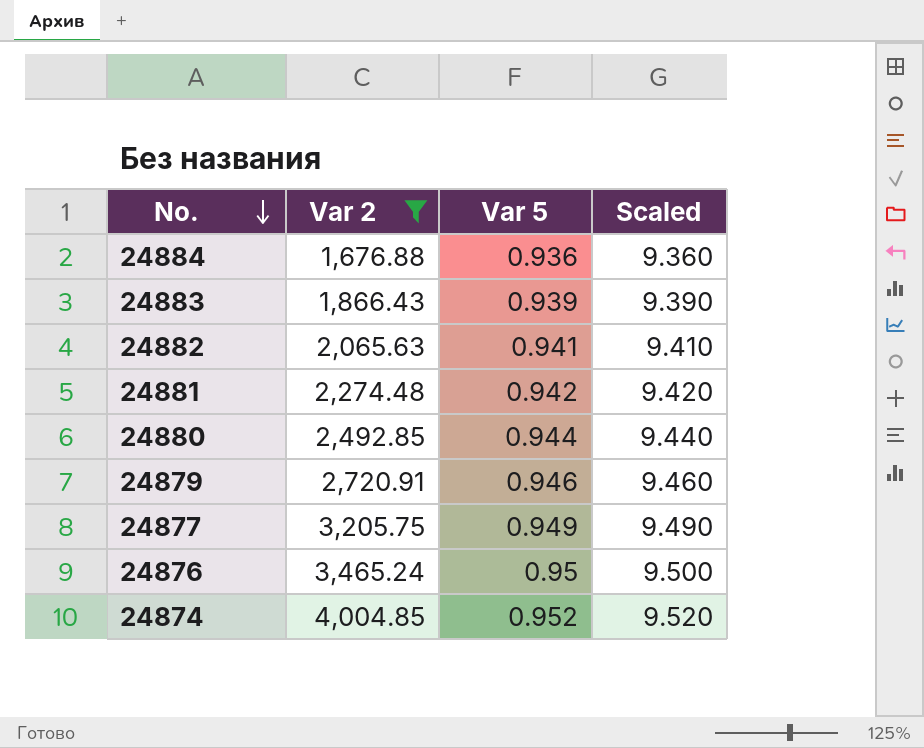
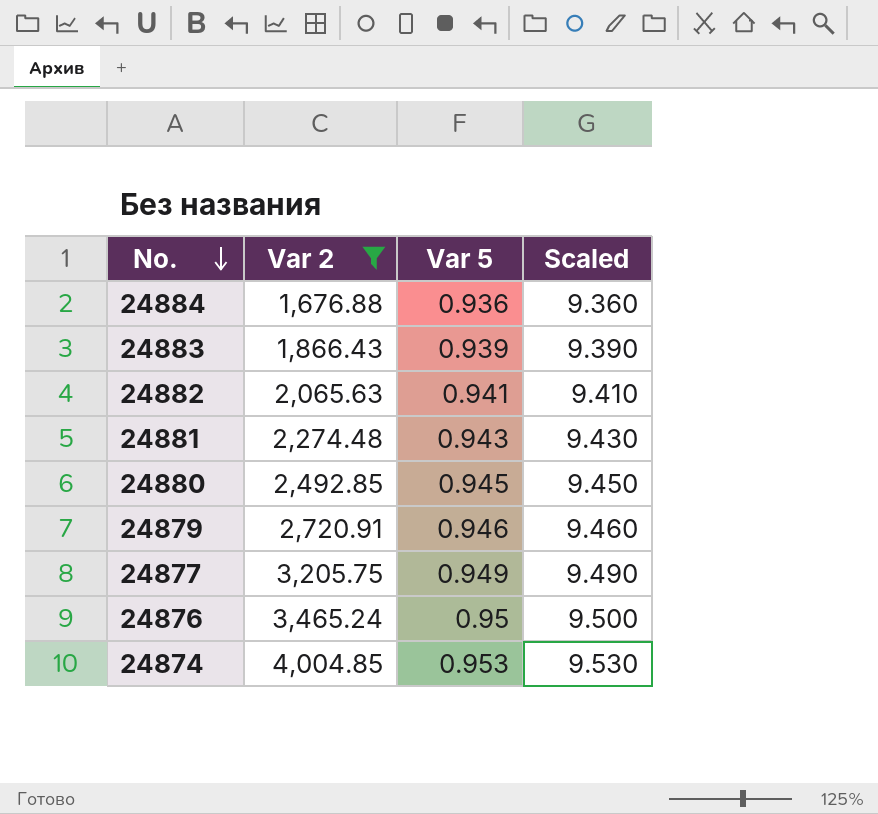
24881 | Var 5: 0.942 -> 0.943
24881 | Scaled: 9.420 -> 9.430
24880 | Var 5: 0.944 -> 0.945
24880 | Scaled: 9.440 -> 9.450
24874 | Var 5: 0.952 -> 0.953
24874 | Scaled: 9.520 -> 9.530

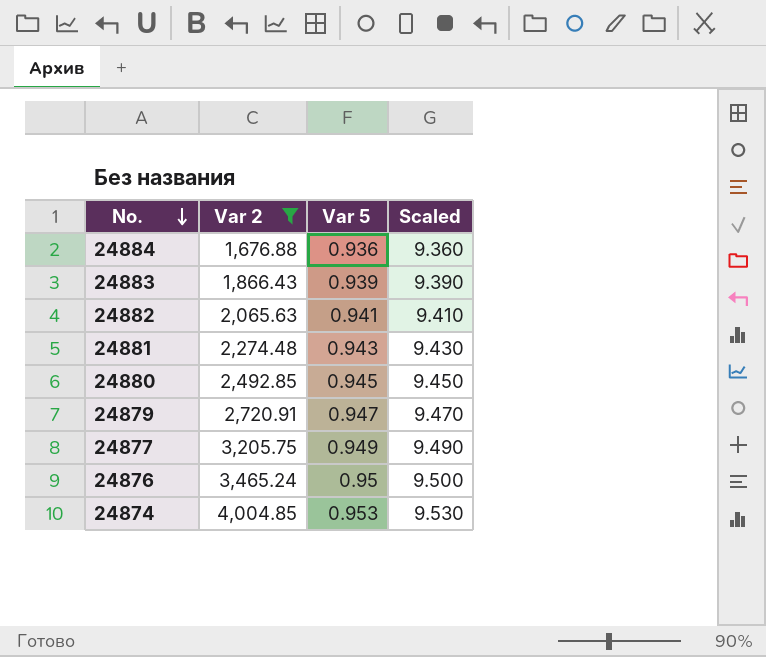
24879 | Var 5: 0.946 -> 0.947
24879 | Scaled: 9.460 -> 9.470

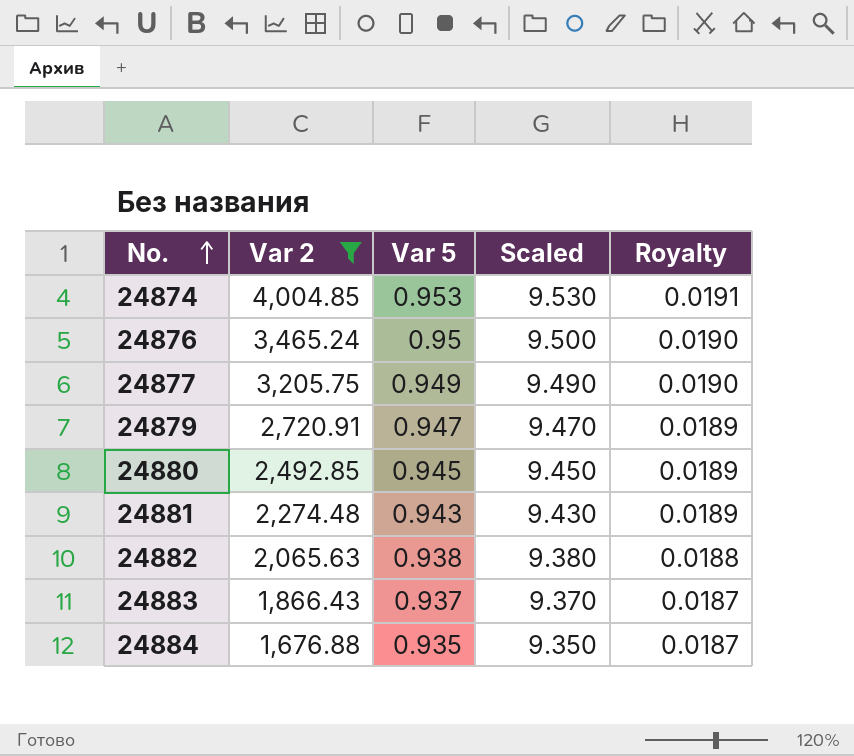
row order: No. descending -> No. ascending
column Royalty | formula: none -> [Var 5] * 0.02
24882 | Var 5: 0.941 -> 0.938
24882 | Scaled: 9.410 -> 9.380
24883 | Var 5: 0.939 -> 0.937
24883 | Scaled: 9.390 -> 9.370
24884 | Var 5: 0.936 -> 0.935
24884 | Scaled: 9.360 -> 9.350

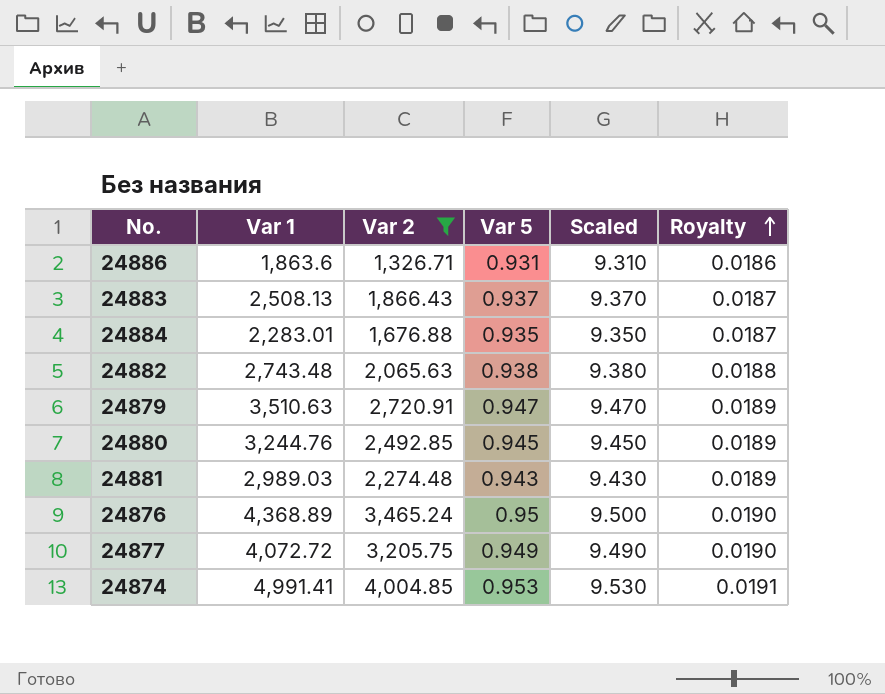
row order: No. ascending -> Royalty ascending
column Var 1 | position: none -> 2
row 24886: none -> 1,863.6 | 1,326.71 | 0.931 | 9.310 | 0.0186

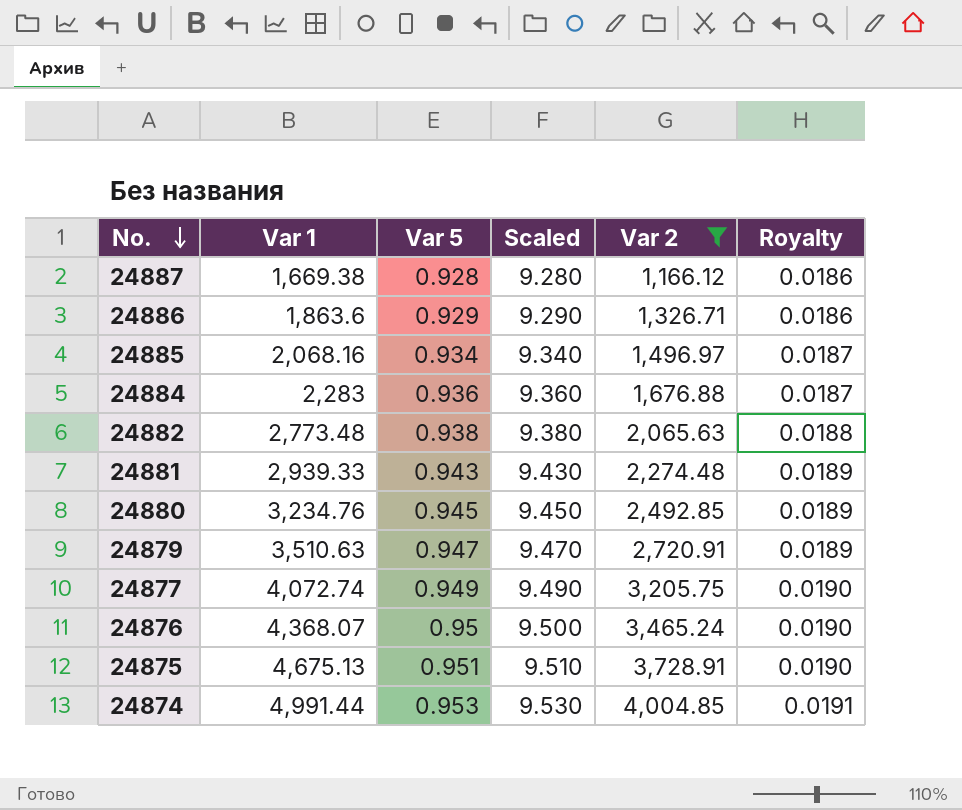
row order: Royalty ascending -> No. descending
column Var 2 | position: 3 -> 5
row 24883: 2,508.13 | 1,866.43 | 0.937 | 9.370 | 0.0187 -> none
row 24887: none -> 1,669.38 | 0.928 | 9.280 | 1,166.12 | 0.0186
24886 | Var 5: 0.931 -> 0.929
24886 | Scaled: 9.310 -> 9.290
row 24885: none -> 2,068.16 | 0.934 | 9.340 | 1,496.97 | 0.0187
24884 | Var 1: 2,283.01 -> 2,283
24884 | Var 5: 0.935 -> 0.936
24884 | Scaled: 9.350 -> 9.360
24882 | Var 1: 2,743.48 -> 2,773.48
24881 | Var 1: 2,989.03 -> 2,939.33
24880 | Var 1: 3,244.76 -> 3,234.76
24877 | Var 1: 4,072.72 -> 4,072.74
24876 | Var 1: 4,368.89 -> 4,368.07
row 24875: none -> 4,675.13 | 0.951 | 9.510 | 3,728.91 | 0.0190
24874 | Var 1: 4,991.41 -> 4,991.44

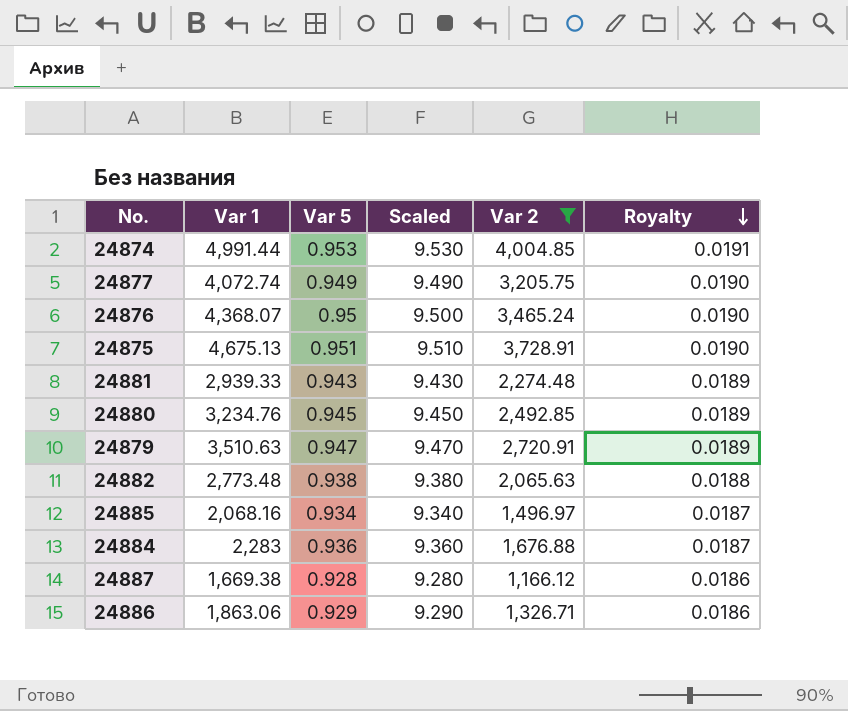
row order: No. descending -> Royalty descending
24886 | Var 1: 1,863.6 -> 1,863.06

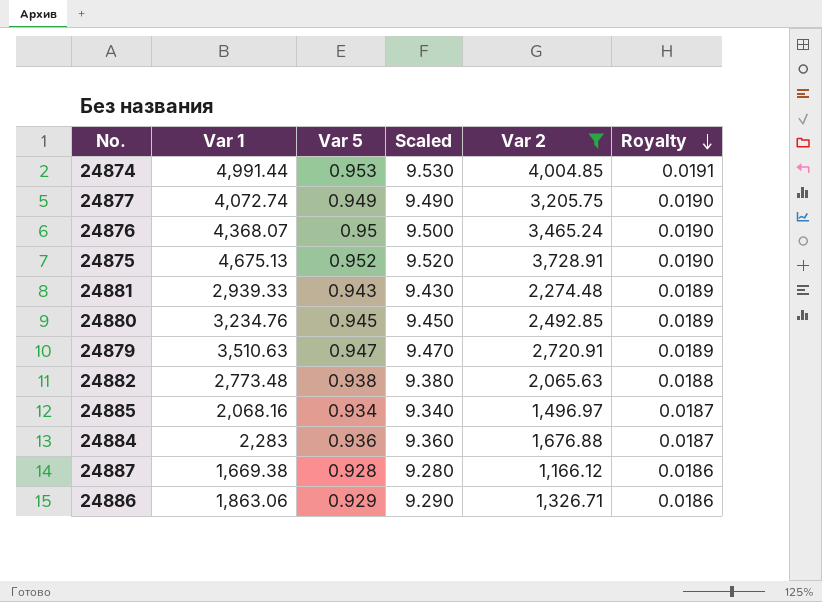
24875 | Var 5: 0.951 -> 0.952
24875 | Scaled: 9.510 -> 9.520

